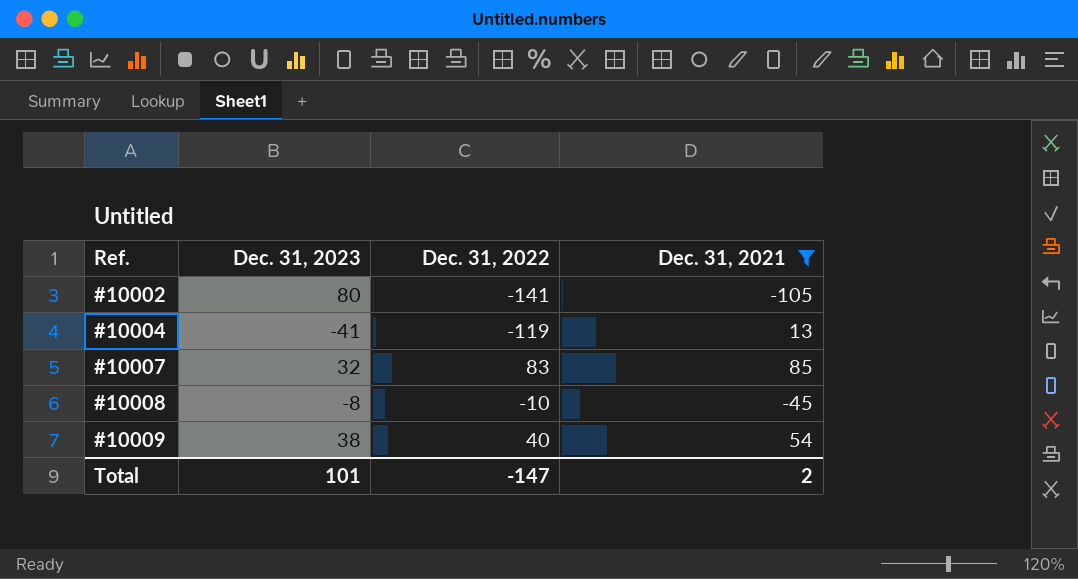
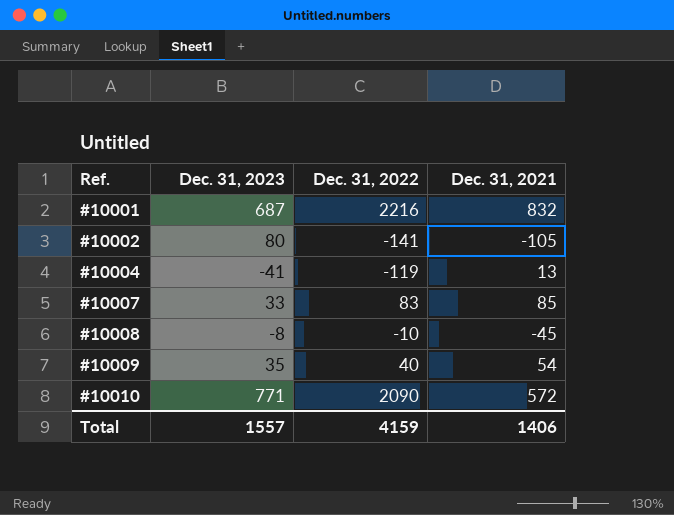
filter: Dec. 31, 2021 <= 85 -> none
#10007 | Dec. 31, 2023: 32 -> 33
#10009 | Dec. 31, 2023: 38 -> 35
Total | Dec. 31, 2023: 101 -> 1557
Total | Dec. 31, 2022: -147 -> 4159
Total | Dec. 31, 2021: 2 -> 1406

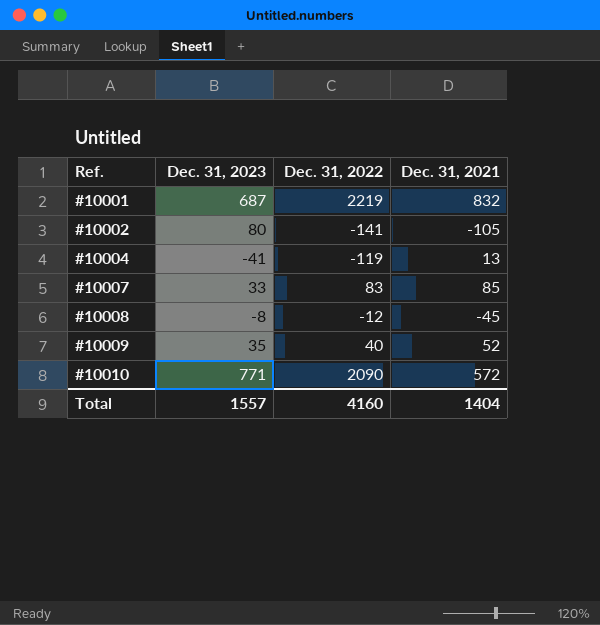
#10001 | Dec. 31, 2022: 2216 -> 2219
#10008 | Dec. 31, 2022: -10 -> -12
#10009 | Dec. 31, 2021: 54 -> 52
Total | Dec. 31, 2022: 4159 -> 4160
Total | Dec. 31, 2021: 1406 -> 1404

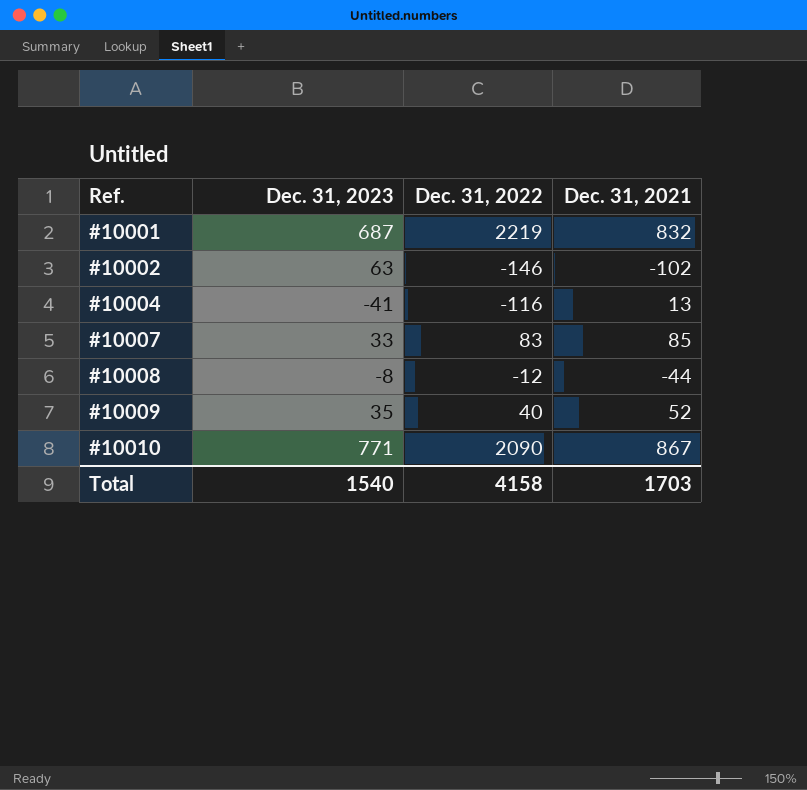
#10002 | Dec. 31, 2023: 80 -> 63
#10002 | Dec. 31, 2022: -141 -> -146
#10002 | Dec. 31, 2021: -105 -> -102
#10004 | Dec. 31, 2022: -119 -> -116
#10008 | Dec. 31, 2021: -45 -> -44
#10010 | Dec. 31, 2021: 572 -> 867
Total | Dec. 31, 2023: 1557 -> 1540
Total | Dec. 31, 2022: 4160 -> 4158
Total | Dec. 31, 2021: 1404 -> 1703

